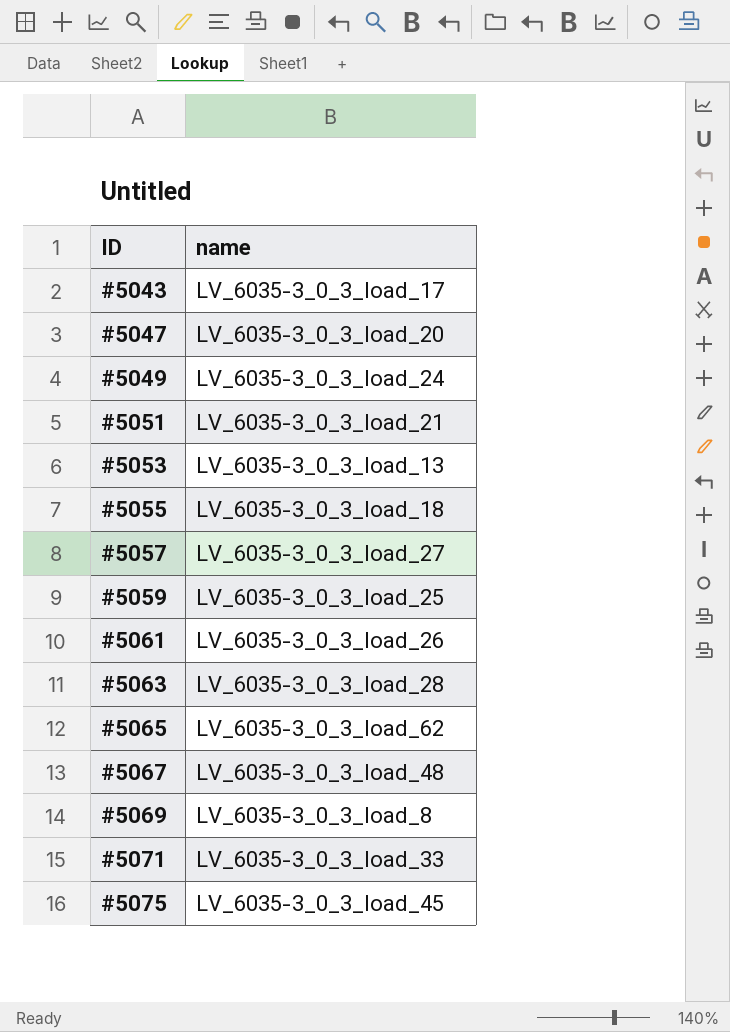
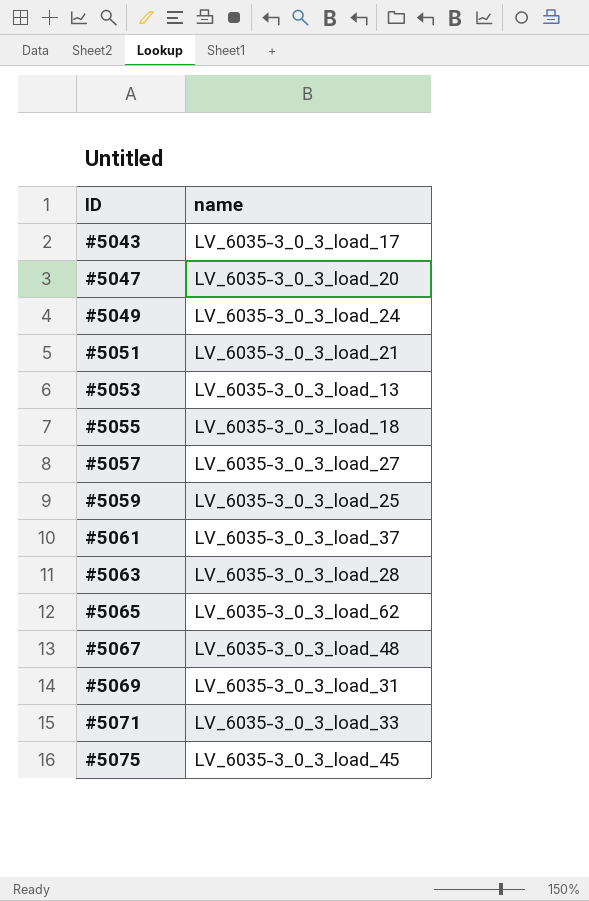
#5061 | name: LV_6035-3_0_3_load_26 -> LV_6035-3_0_3_load_37
#5069 | name: LV_6035-3_0_3_load_8 -> LV_6035-3_0_3_load_31

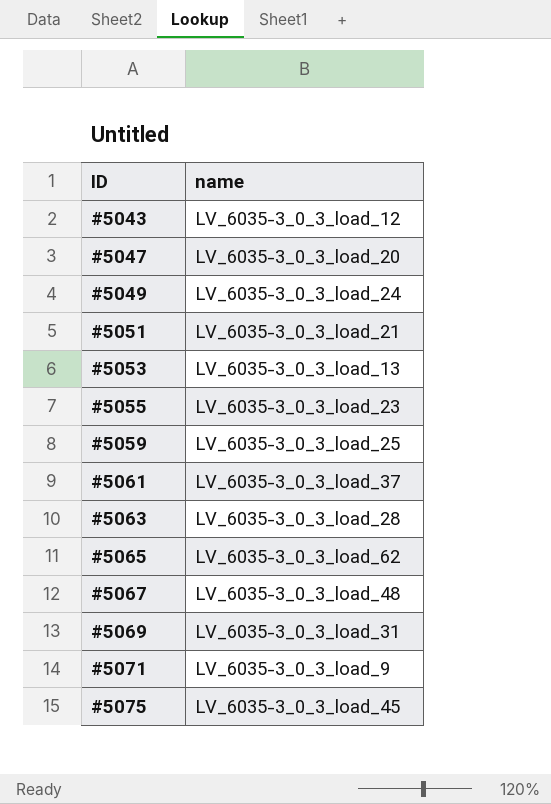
row #5057: LV_6035-3_0_3_load_27 -> none
#5043 | name: LV_6035-3_0_3_load_17 -> LV_6035-3_0_3_load_12
#5055 | name: LV_6035-3_0_3_load_18 -> LV_6035-3_0_3_load_23
#5071 | name: LV_6035-3_0_3_load_33 -> LV_6035-3_0_3_load_9

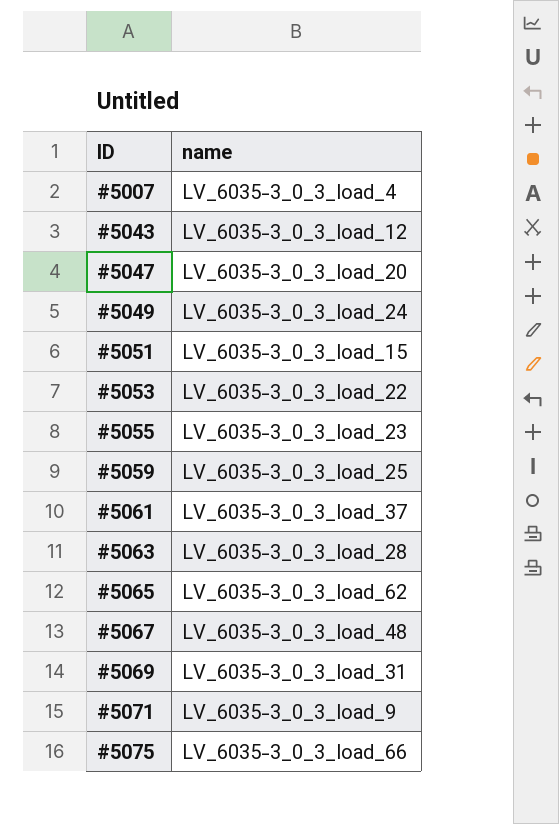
row #5007: none -> LV_6035-3_0_3_load_4
#5051 | name: LV_6035-3_0_3_load_21 -> LV_6035-3_0_3_load_15
#5053 | name: LV_6035-3_0_3_load_13 -> LV_6035-3_0_3_load_22
#5075 | name: LV_6035-3_0_3_load_45 -> LV_6035-3_0_3_load_66

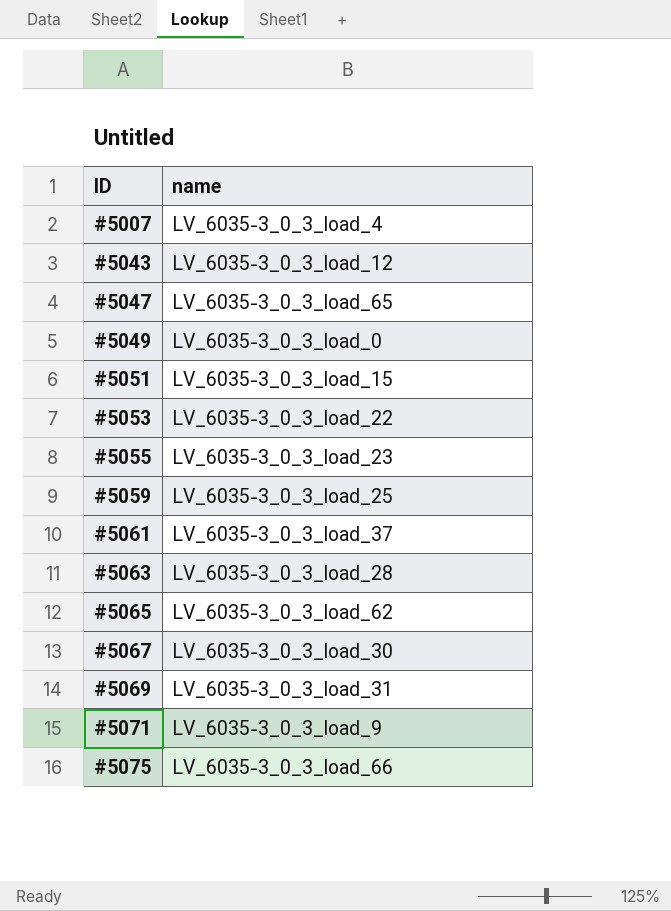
#5047 | name: LV_6035-3_0_3_load_20 -> LV_6035-3_0_3_load_65
#5049 | name: LV_6035-3_0_3_load_24 -> LV_6035-3_0_3_load_0
#5067 | name: LV_6035-3_0_3_load_48 -> LV_6035-3_0_3_load_30

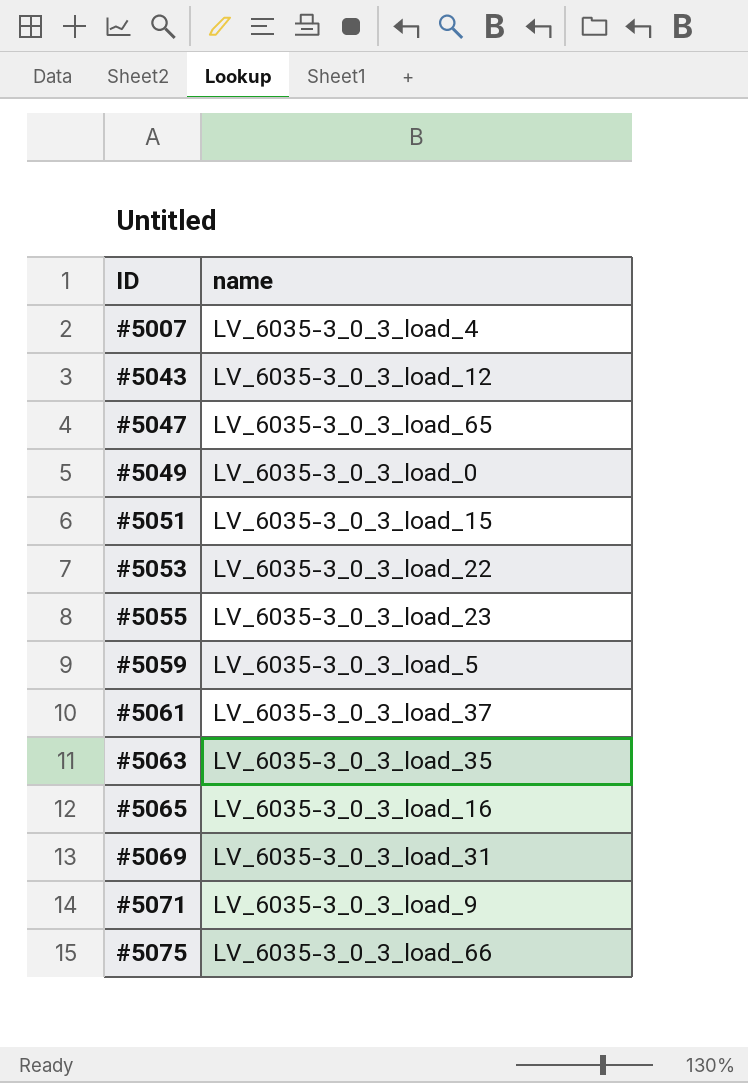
row #5067: LV_6035-3_0_3_load_30 -> none
#5059 | name: LV_6035-3_0_3_load_25 -> LV_6035-3_0_3_load_5
#5063 | name: LV_6035-3_0_3_load_28 -> LV_6035-3_0_3_load_35
#5065 | name: LV_6035-3_0_3_load_62 -> LV_6035-3_0_3_load_16

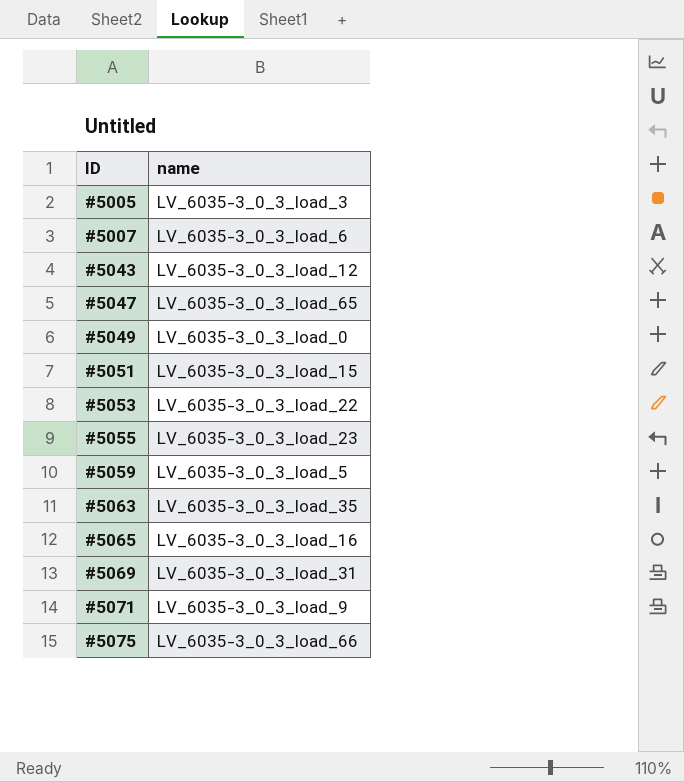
row #5061: LV_6035-3_0_3_load_37 -> none
row #5005: none -> LV_6035-3_0_3_load_3
#5007 | name: LV_6035-3_0_3_load_4 -> LV_6035-3_0_3_load_6

